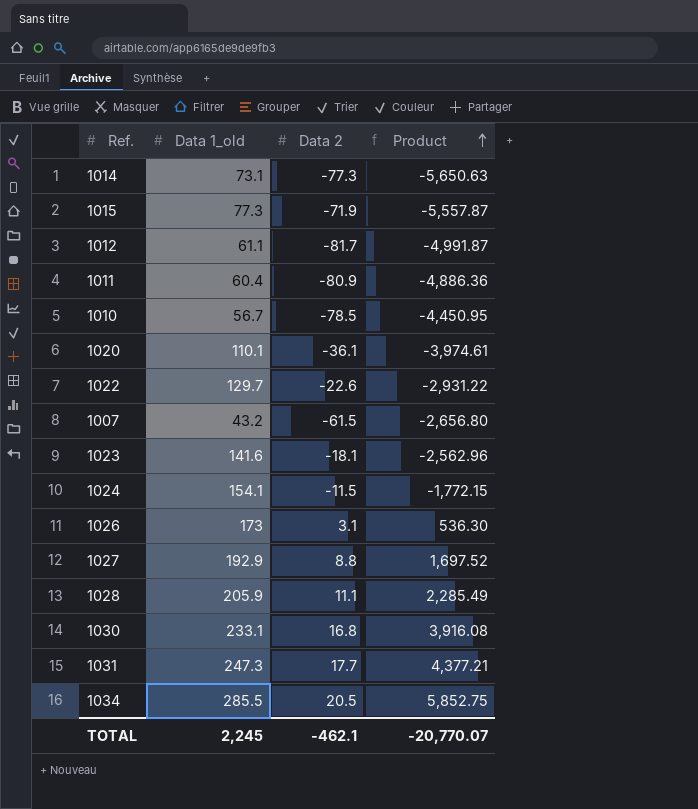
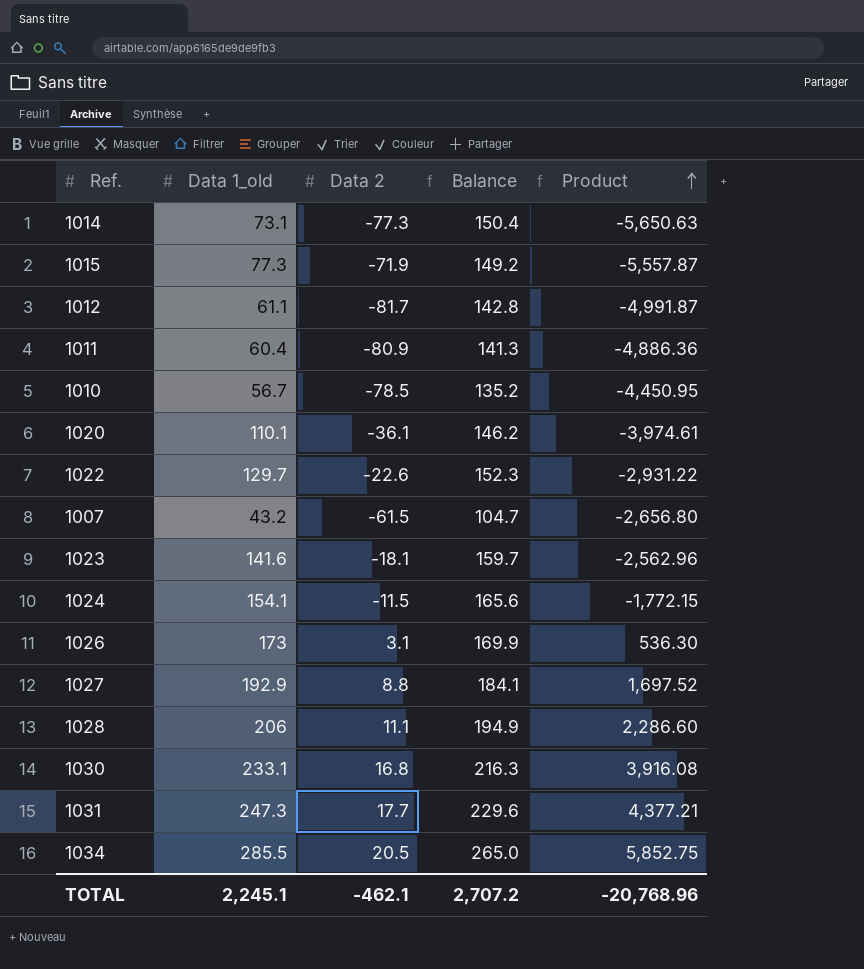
column Balance | formula: none -> [Data 1_old] - [Data 2]
1028 | Data 1_old: 205.9 -> 206
1028 | Product: 2,285.49 -> 2,286.60
TOTAL | Data 1_old: 2,245 -> 2,245.1
TOTAL | Product: -20,770.07 -> -20,768.96

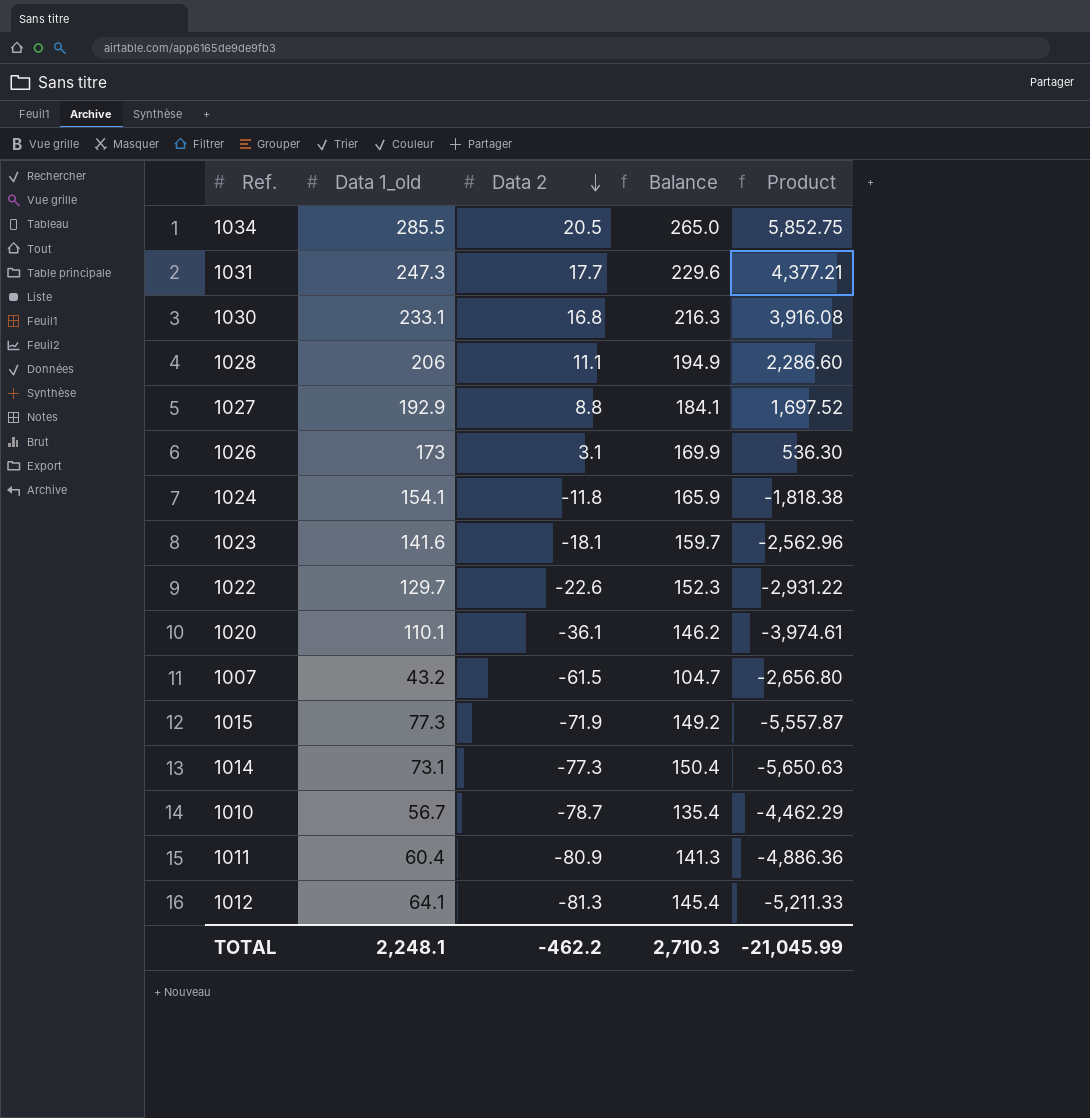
row order: Product ascending -> Data 2 descending
1024 | Data 2: -11.5 -> -11.8
1024 | Balance: 165.6 -> 165.9
1024 | Product: -1,772.15 -> -1,818.38
1010 | Data 2: -78.5 -> -78.7
1010 | Balance: 135.2 -> 135.4
1010 | Product: -4,450.95 -> -4,462.29
1012 | Data 1_old: 61.1 -> 64.1
1012 | Data 2: -81.7 -> -81.3
1012 | Balance: 142.8 -> 145.4
1012 | Product: -4,991.87 -> -5,211.33
TOTAL | Data 1_old: 2,245.1 -> 2,248.1
TOTAL | Data 2: -462.1 -> -462.2
TOTAL | Balance: 2,707.2 -> 2,710.3
TOTAL | Product: -20,768.96 -> -21,045.99

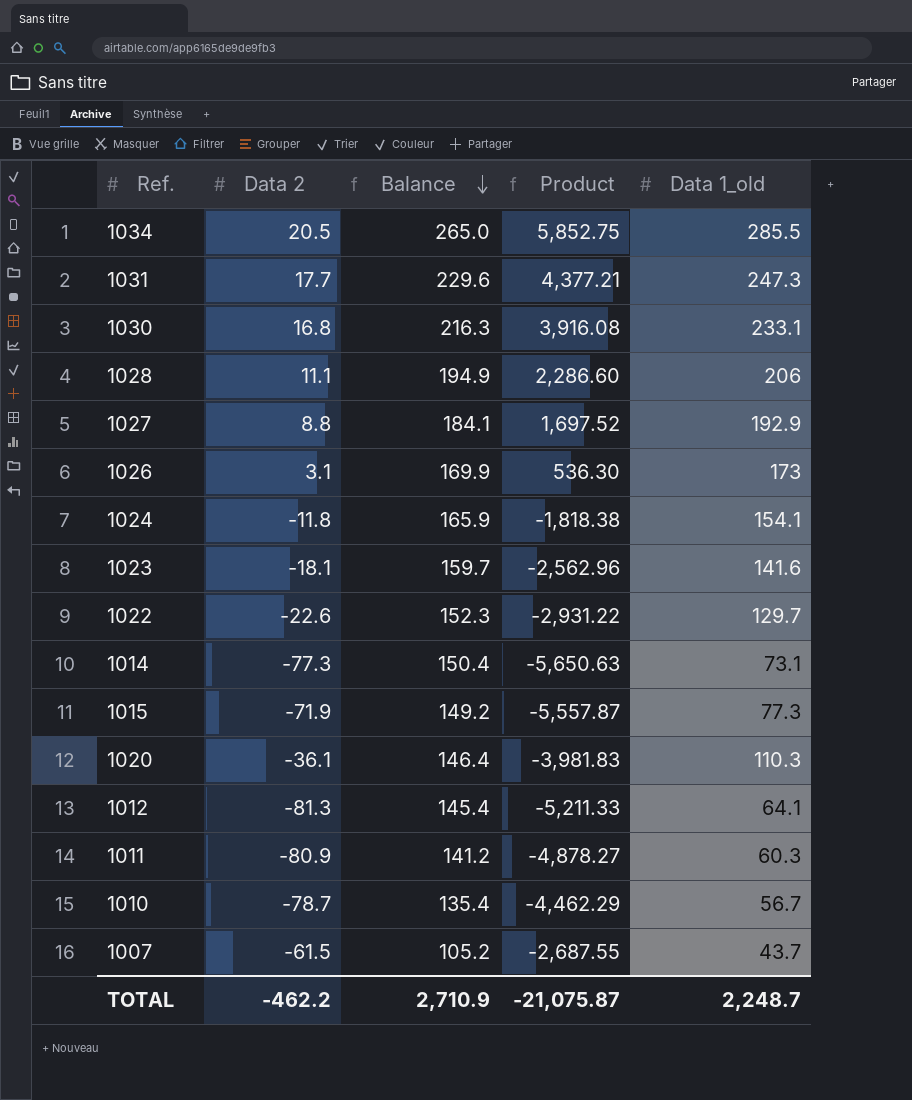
row order: Data 2 descending -> Balance descending
column Data 1_old | position: 2 -> 5
1020 | Balance: 146.2 -> 146.4
1020 | Product: -3,974.61 -> -3,981.83
1020 | Data 1_old: 110.1 -> 110.3
1011 | Balance: 141.3 -> 141.2
1011 | Product: -4,886.36 -> -4,878.27
1011 | Data 1_old: 60.4 -> 60.3
1007 | Balance: 104.7 -> 105.2
1007 | Product: -2,656.80 -> -2,687.55
1007 | Data 1_old: 43.2 -> 43.7
TOTAL | Balance: 2,710.3 -> 2,710.9
TOTAL | Product: -21,045.99 -> -21,075.87
TOTAL | Data 1_old: 2,248.1 -> 2,248.7

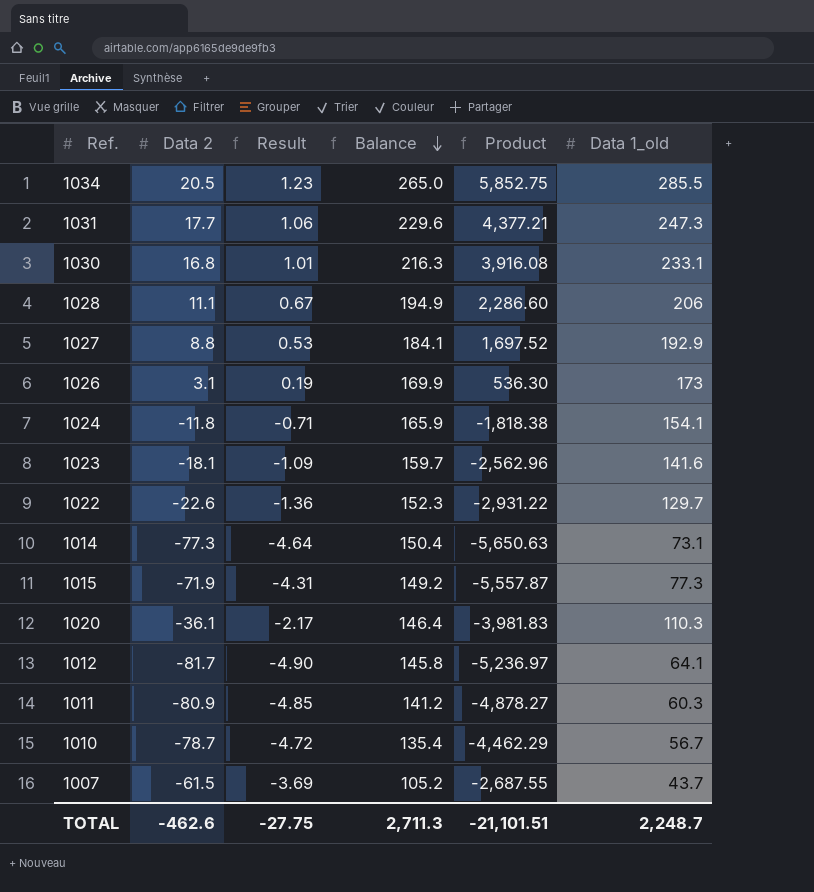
column Result | formula: none -> [Data 2] * 0.06
1012 | Data 2: -81.3 -> -81.7
1012 | Balance: 145.4 -> 145.8
1012 | Product: -5,211.33 -> -5,236.97
TOTAL | Data 2: -462.2 -> -462.6
TOTAL | Balance: 2,710.9 -> 2,711.3
TOTAL | Product: -21,075.87 -> -21,101.51

